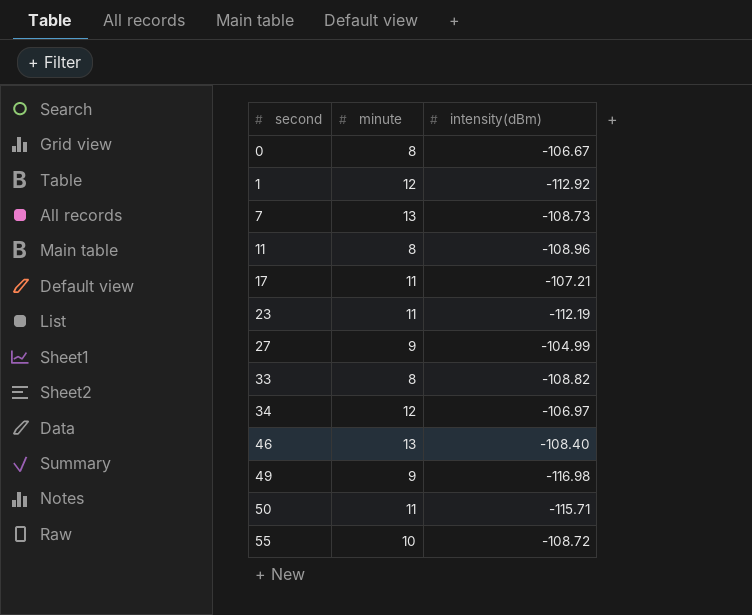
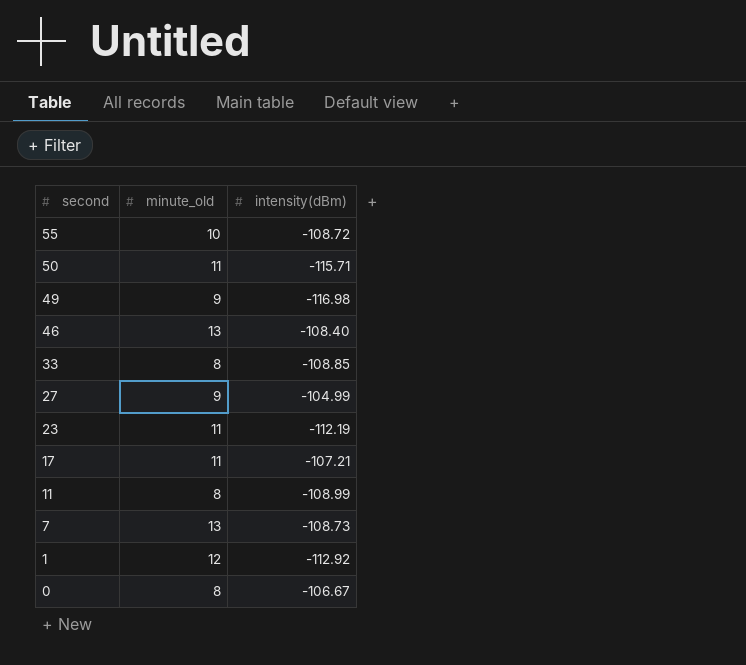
row order: second ascending -> second descending
column name: minute -> minute_old
row 34: 12 | -106.97 -> none
33 | intensity(dBm): -108.82 -> -108.85
11 | intensity(dBm): -108.96 -> -108.99

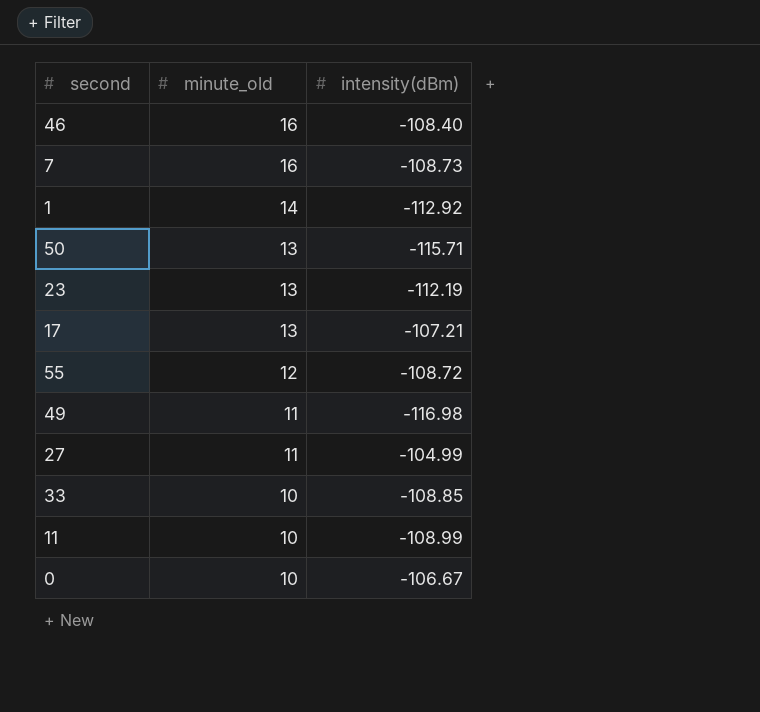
row order: second descending -> minute_old descending
46 | minute_old: 13 -> 16
7 | minute_old: 13 -> 16
1 | minute_old: 12 -> 14
50 | minute_old: 11 -> 13
23 | minute_old: 11 -> 13
17 | minute_old: 11 -> 13
55 | minute_old: 10 -> 12
49 | minute_old: 9 -> 11
27 | minute_old: 9 -> 11
33 | minute_old: 8 -> 10
11 | minute_old: 8 -> 10
0 | minute_old: 8 -> 10

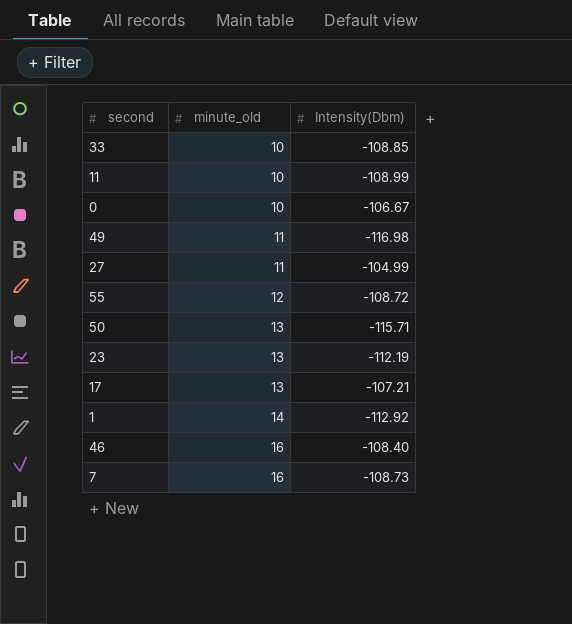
row order: minute_old descending -> minute_old ascending
column name: intensity(dBm) -> Intensity(Dbm)

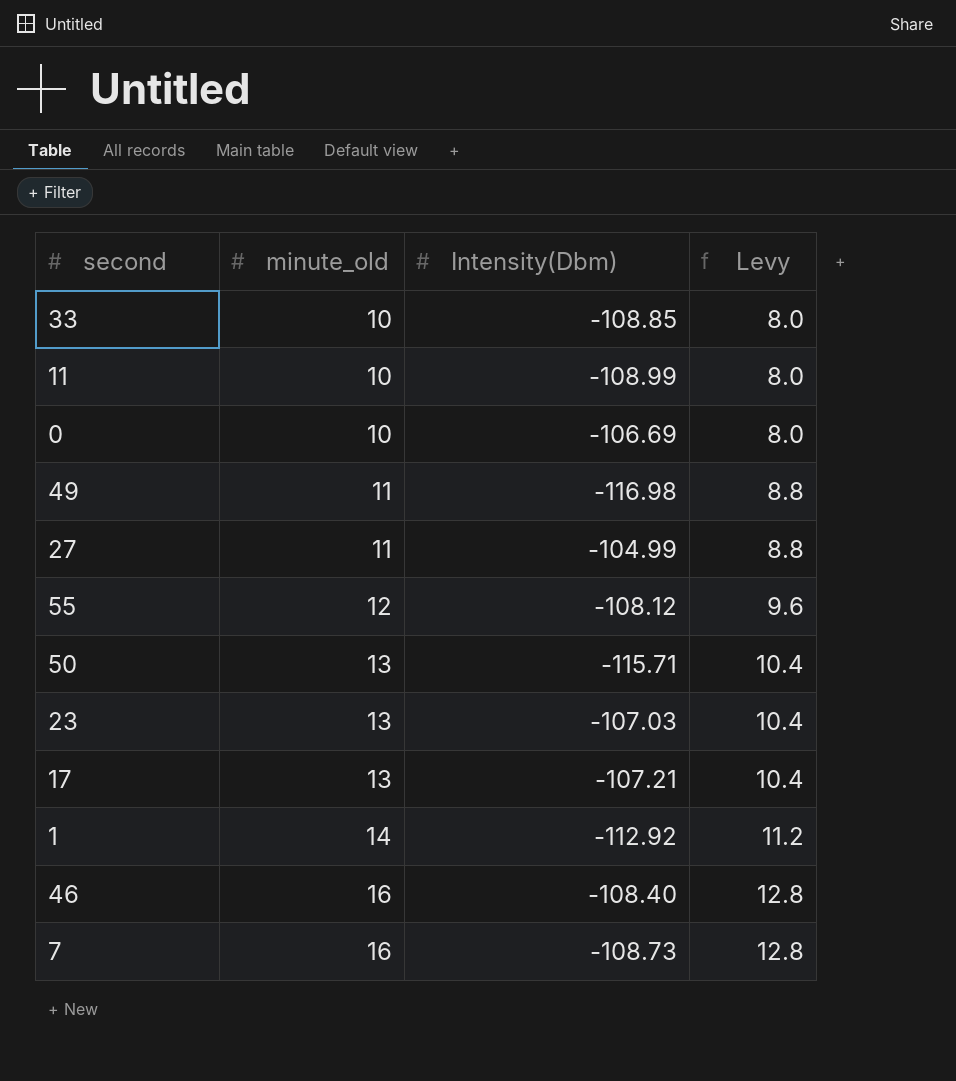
column Levy | formula: none -> [minute_old] * 0.8
0 | Intensity(Dbm): -106.67 -> -106.69
55 | Intensity(Dbm): -108.72 -> -108.12
23 | Intensity(Dbm): -112.19 -> -107.03

